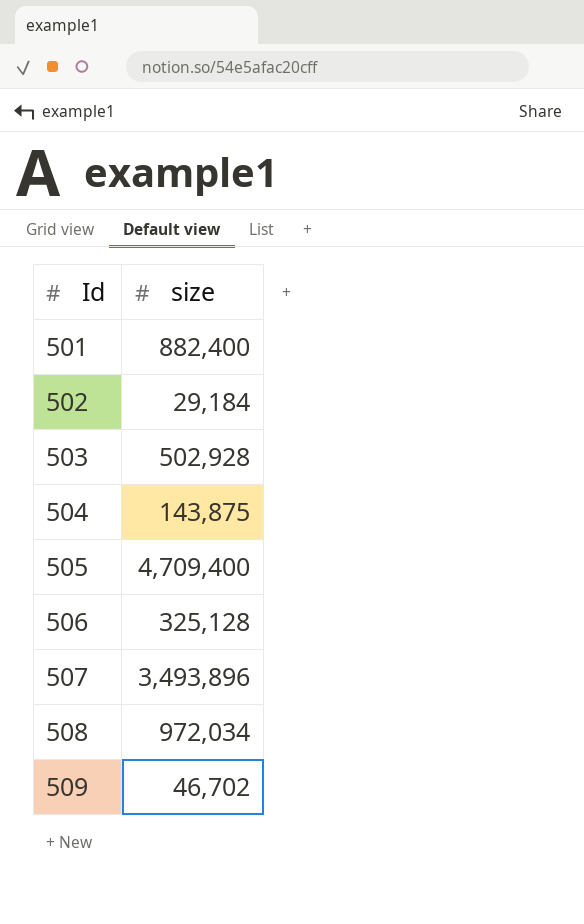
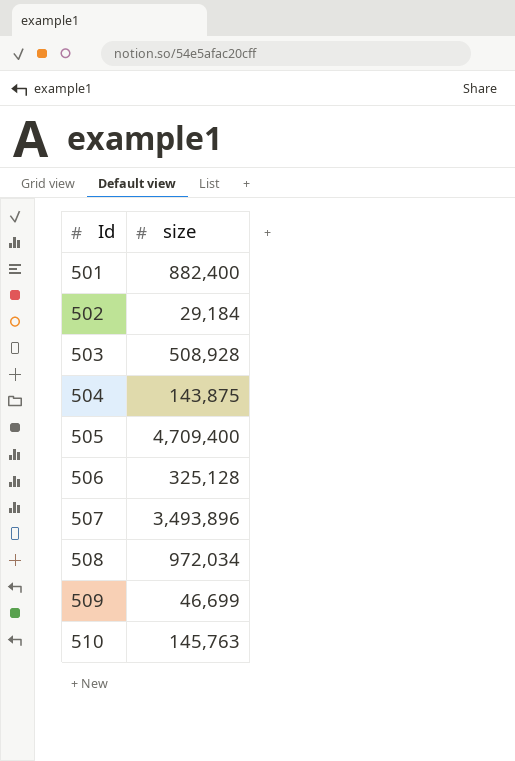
503 | size: 502,928 -> 508,928
509 | size: 46,702 -> 46,699
row 510: none -> 145,763

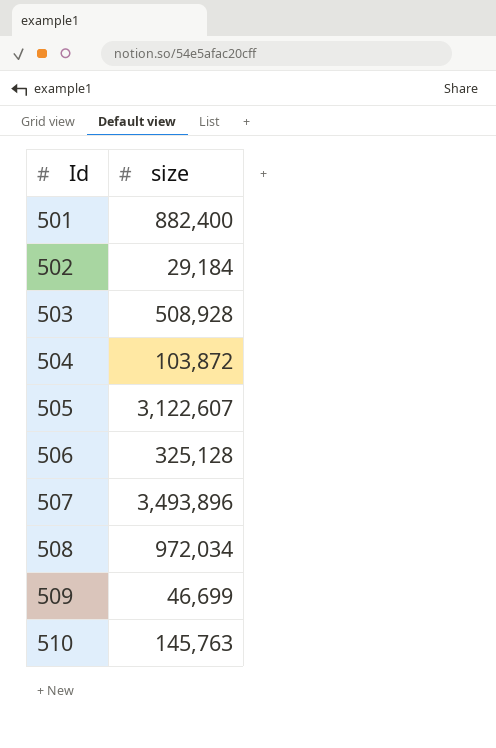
504 | size: 143,875 -> 103,872
505 | size: 4,709,400 -> 3,122,607

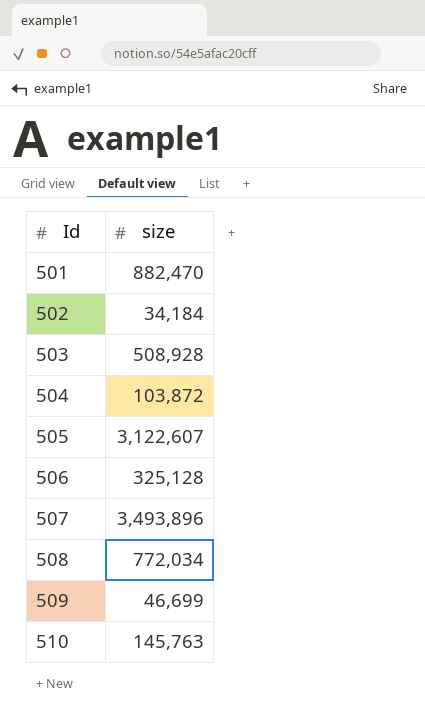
501 | size: 882,400 -> 882,470
502 | size: 29,184 -> 34,184
508 | size: 972,034 -> 772,034

